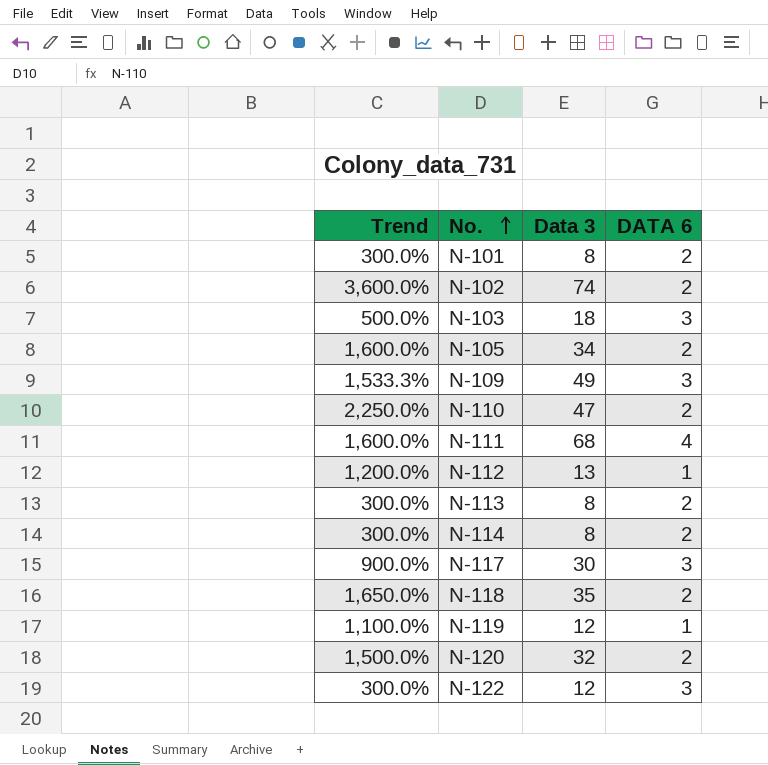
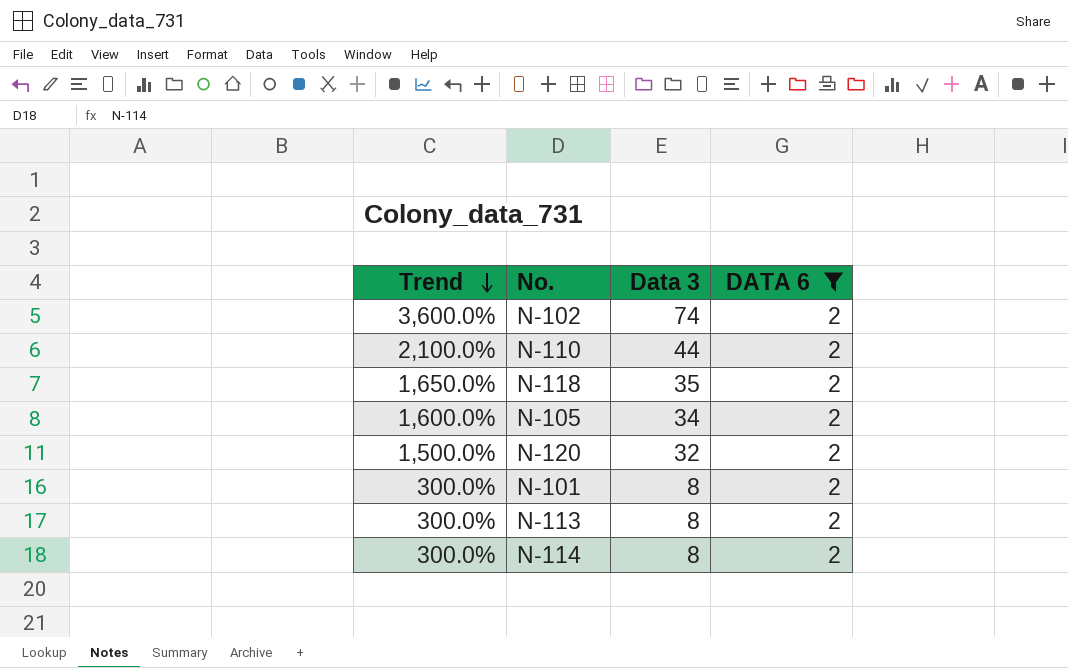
filter: none -> DATA 6 = 2
row order: No. ascending -> Trend descending
N-110 | Trend: 2,250.0% -> 2,100.0%
N-110 | Data 3: 47 -> 44

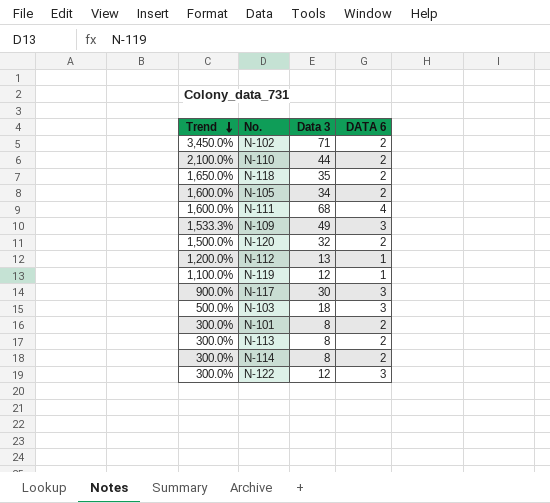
filter: DATA 6 = 2 -> none
N-102 | Trend: 3,600.0% -> 3,450.0%
N-102 | Data 3: 74 -> 71

